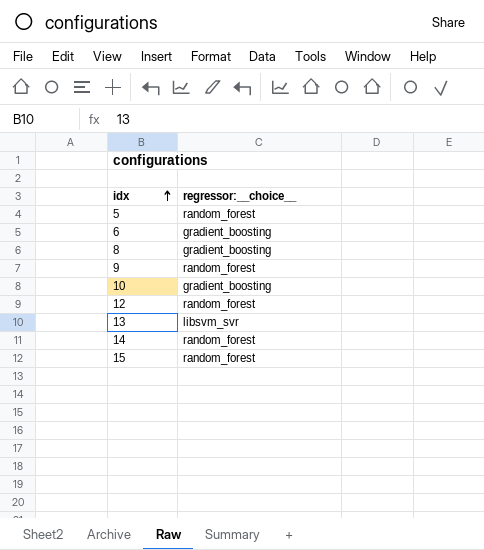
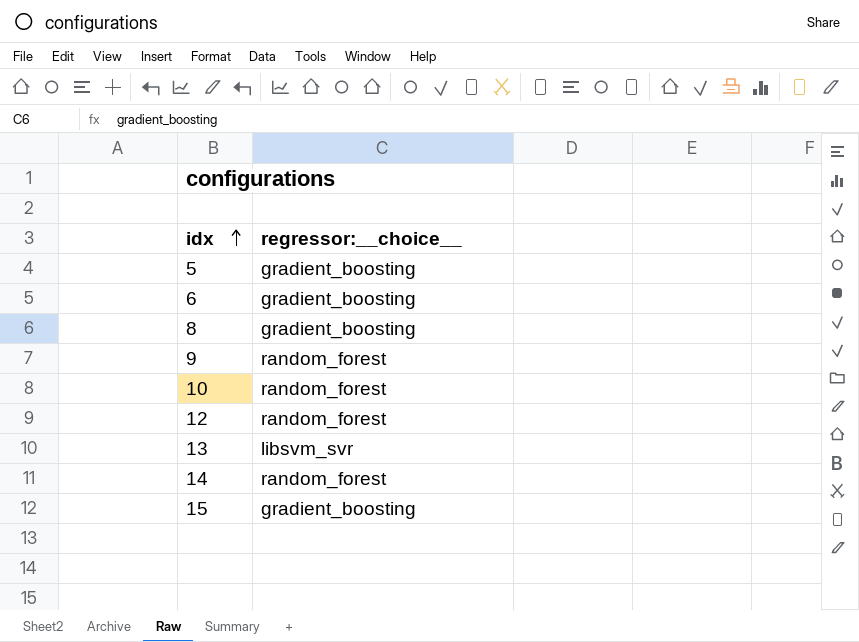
5 | regressor:__choice__: random_forest -> gradient_boosting
10 | regressor:__choice__: gradient_boosting -> random_forest
15 | regressor:__choice__: random_forest -> gradient_boosting

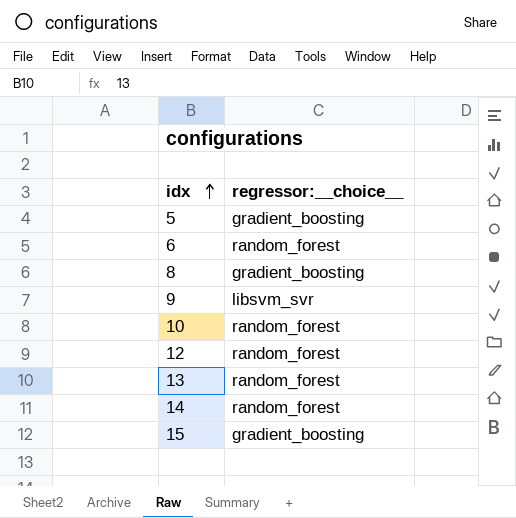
6 | regressor:__choice__: gradient_boosting -> random_forest
9 | regressor:__choice__: random_forest -> libsvm_svr
13 | regressor:__choice__: libsvm_svr -> random_forest

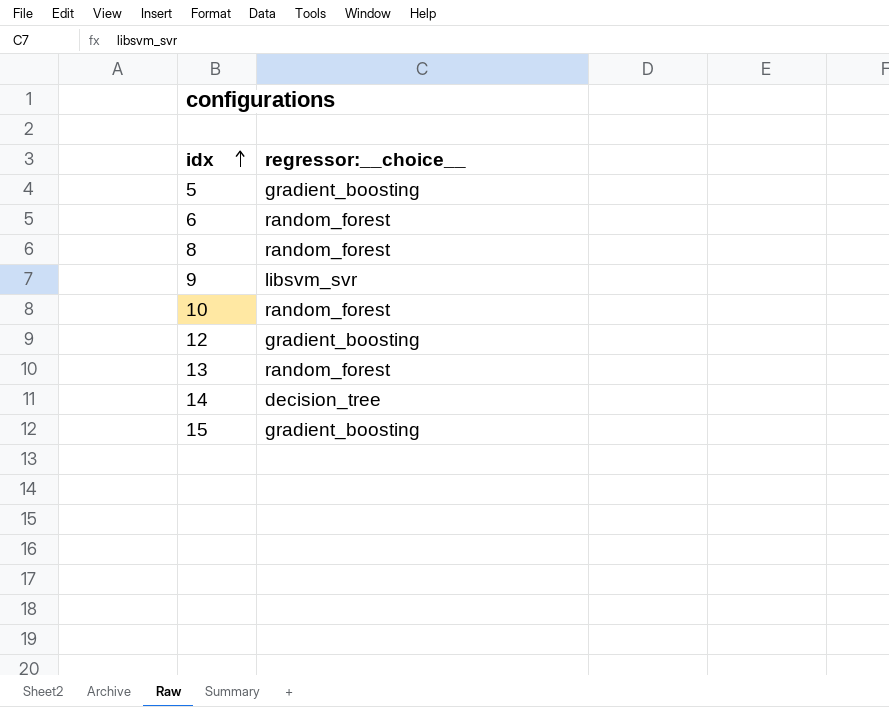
8 | regressor:__choice__: gradient_boosting -> random_forest
12 | regressor:__choice__: random_forest -> gradient_boosting
14 | regressor:__choice__: random_forest -> decision_tree

